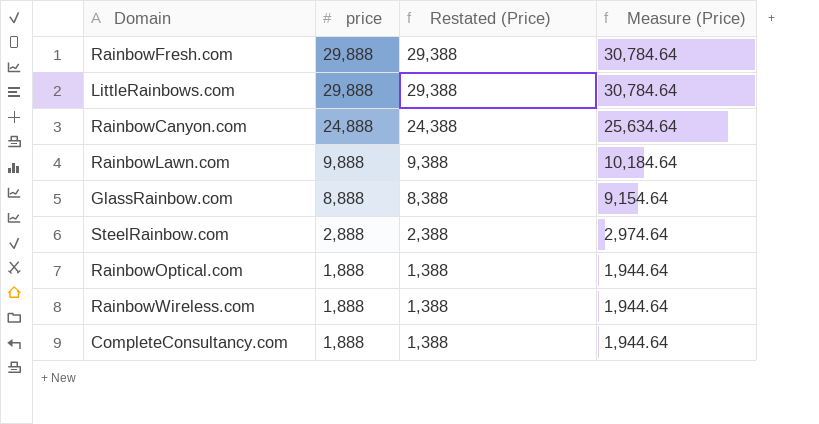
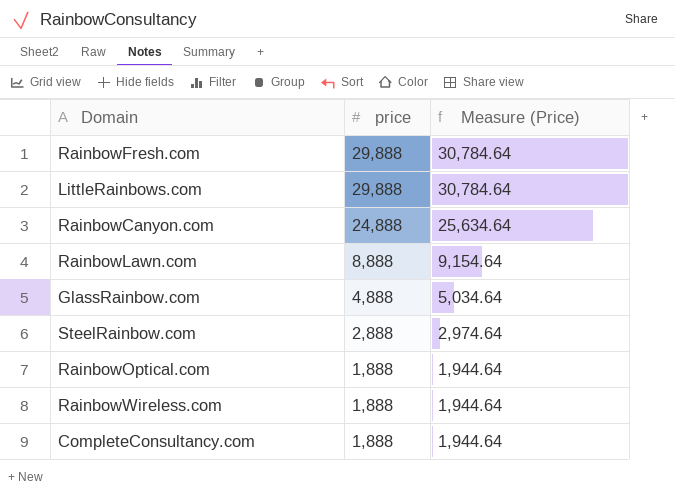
column Restated (Price) | formula: [price] - 500 -> none
RainbowLawn.com | price: 9,888 -> 8,888
RainbowLawn.com | Measure (Price): 10,184.64 -> 9,154.64
GlassRainbow.com | price: 8,888 -> 4,888
GlassRainbow.com | Measure (Price): 9,154.64 -> 5,034.64

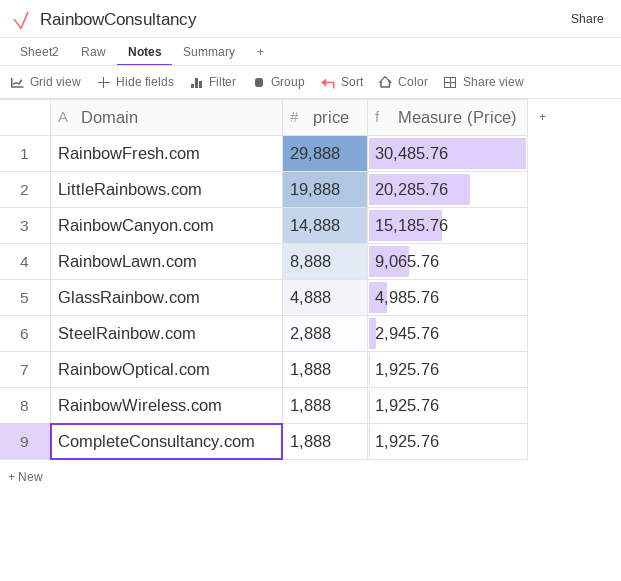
column Measure (Price) | formula: [price] * 1.03 -> [price] * 1.02
LittleRainbows.com | price: 29,888 -> 19,888
RainbowCanyon.com | price: 24,888 -> 14,888

